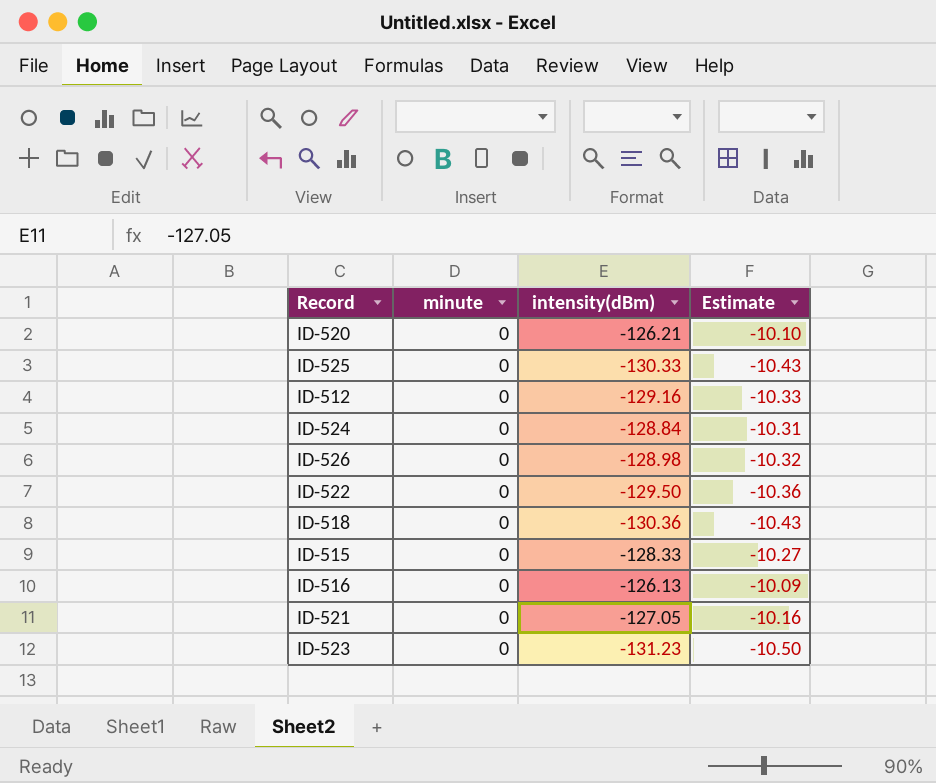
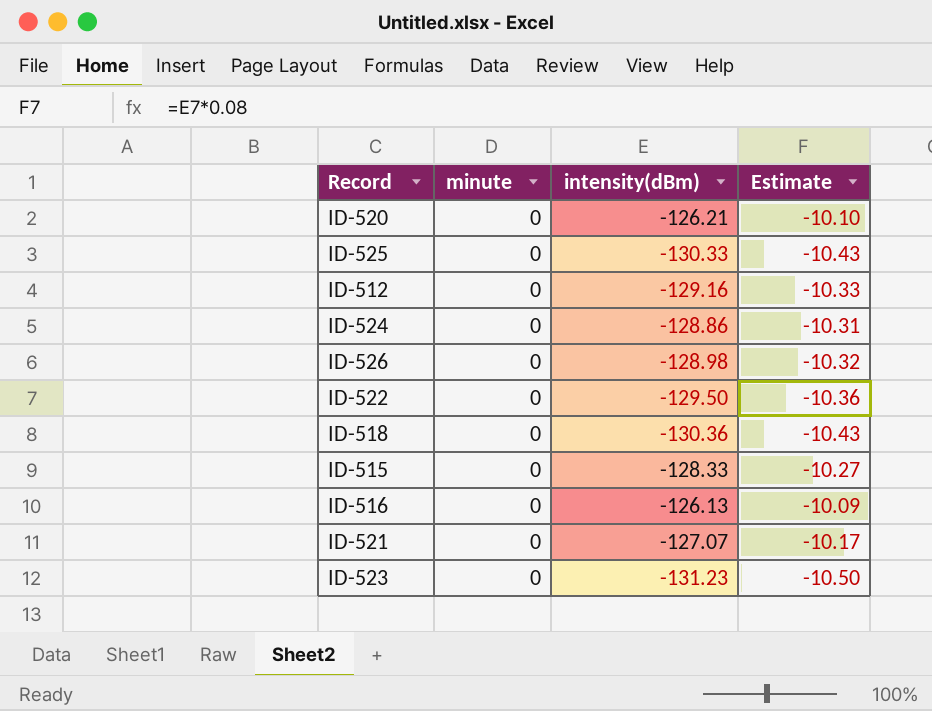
ID-524 | intensity(dBm): -128.84 -> -128.86
ID-521 | intensity(dBm): -127.05 -> -127.07
ID-521 | Estimate: -10.16 -> -10.17

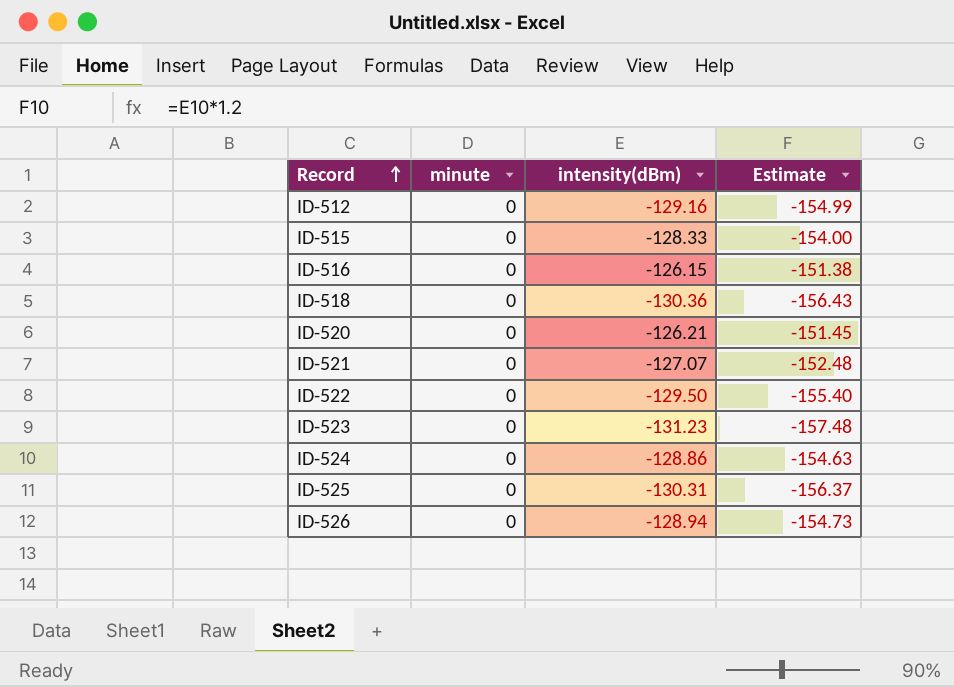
row order: none -> Record ascending
column Estimate | formula: [intensity(dBm)] * 0.08 -> [intensity(dBm)] * 1.2
ID-516 | intensity(dBm): -126.13 -> -126.15
ID-525 | intensity(dBm): -130.33 -> -130.31
ID-526 | intensity(dBm): -128.98 -> -128.94

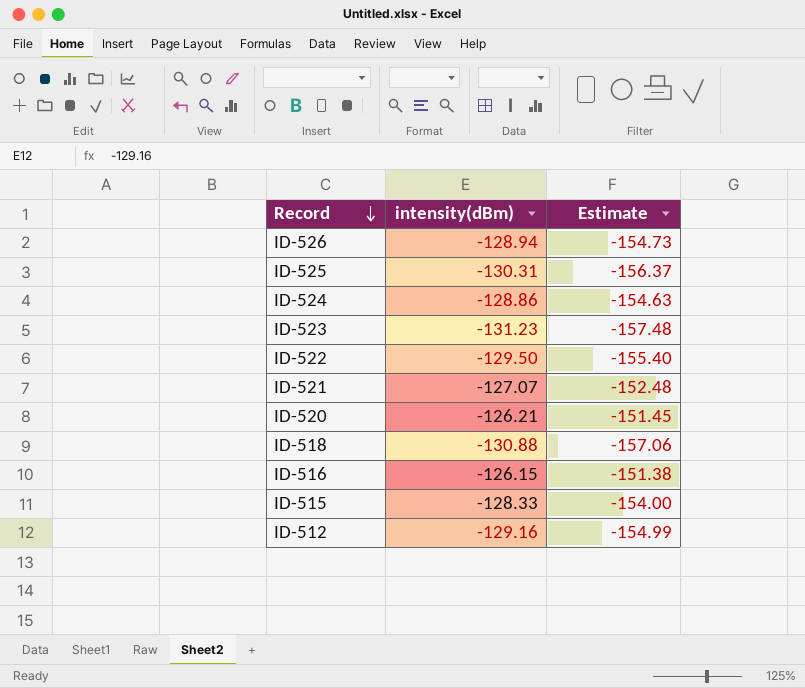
row order: Record ascending -> Record descending
column minute | position: 2 -> none
ID-518 | intensity(dBm): -130.36 -> -130.88
ID-518 | Estimate: -156.43 -> -157.06

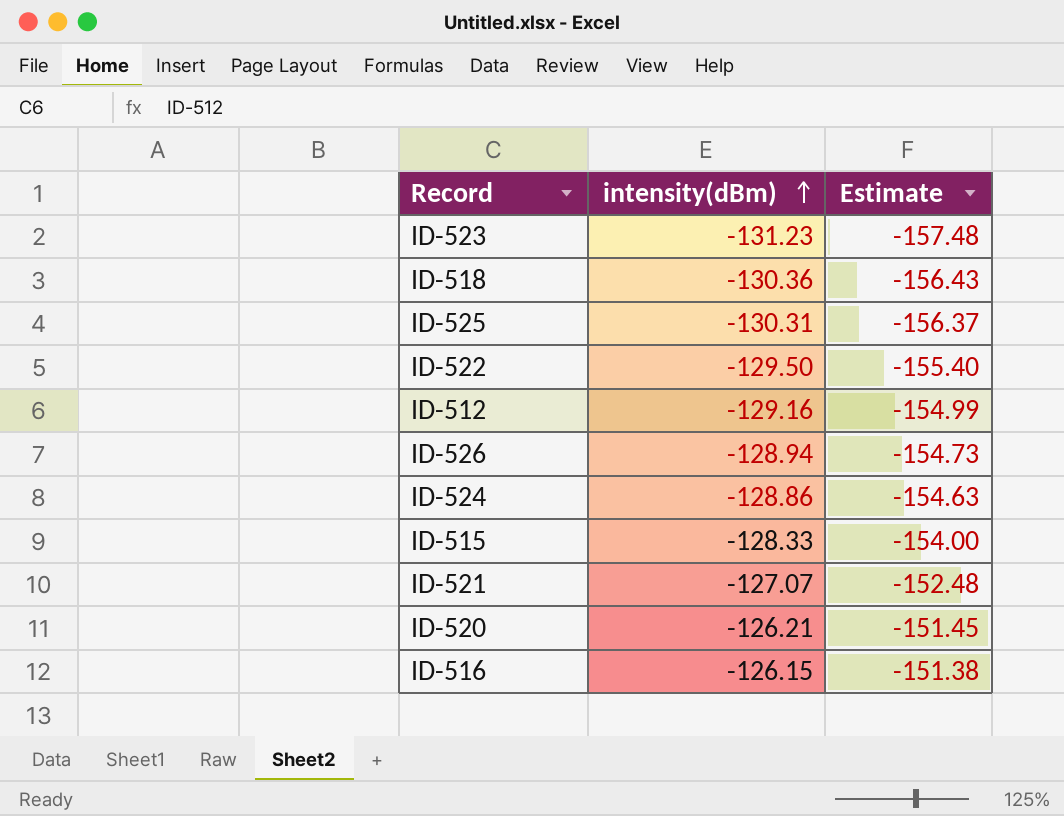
row order: Record descending -> intensity(dBm) ascending
ID-518 | intensity(dBm): -130.88 -> -130.36
ID-518 | Estimate: -157.06 -> -156.43

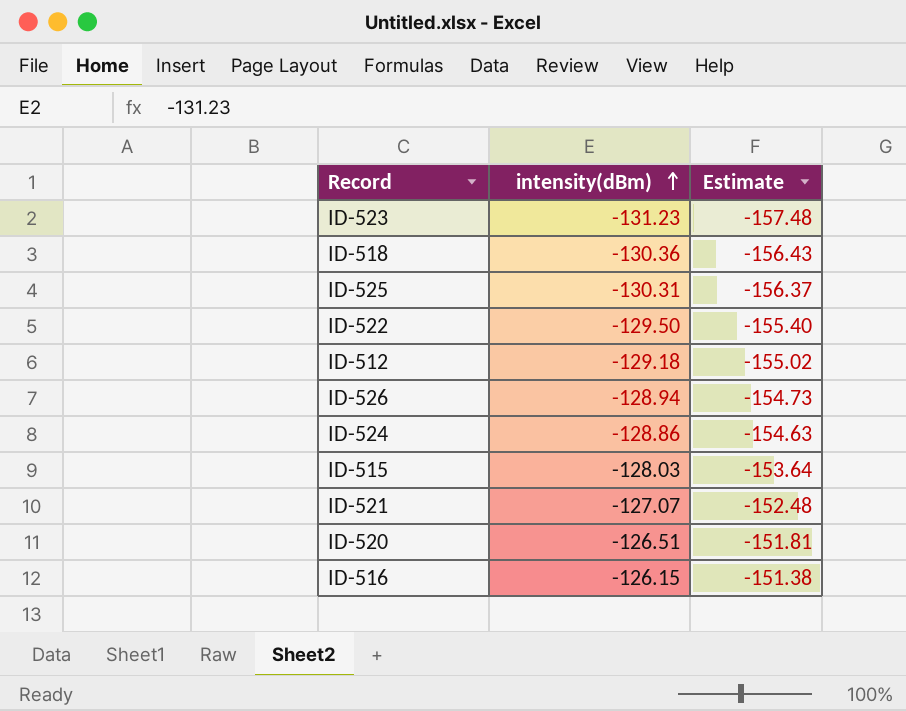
ID-512 | intensity(dBm): -129.16 -> -129.18
ID-512 | Estimate: -154.99 -> -155.02
ID-515 | intensity(dBm): -128.33 -> -128.03
ID-515 | Estimate: -154.00 -> -153.64
ID-520 | intensity(dBm): -126.21 -> -126.51
ID-520 | Estimate: -151.45 -> -151.81

